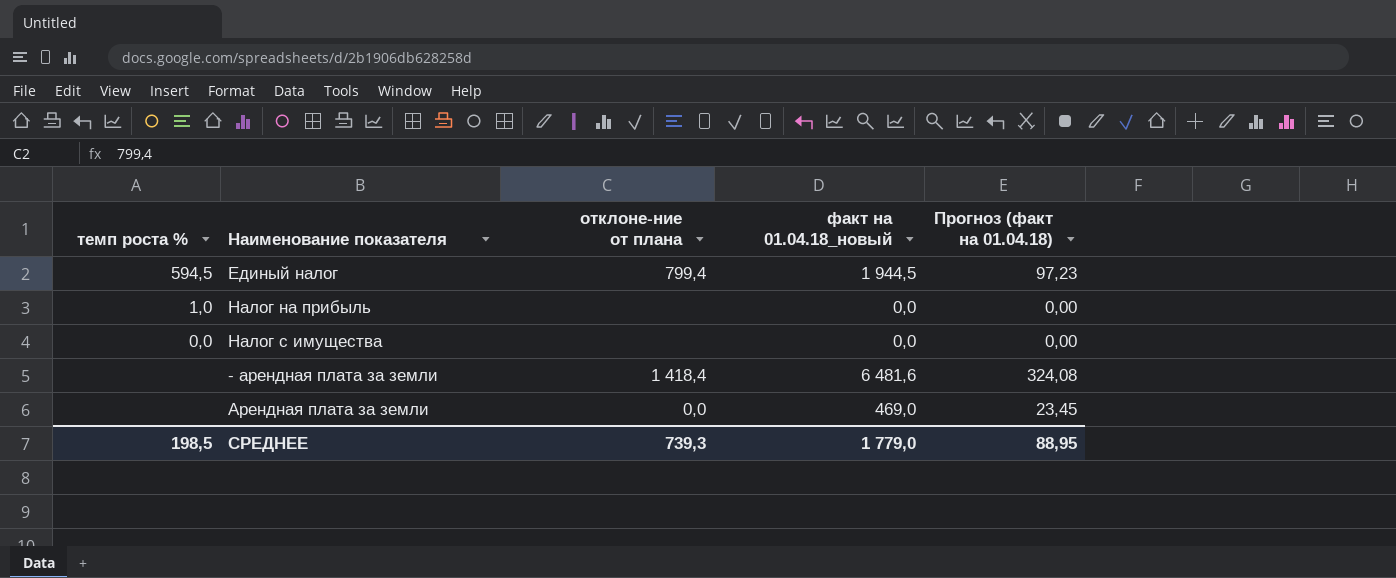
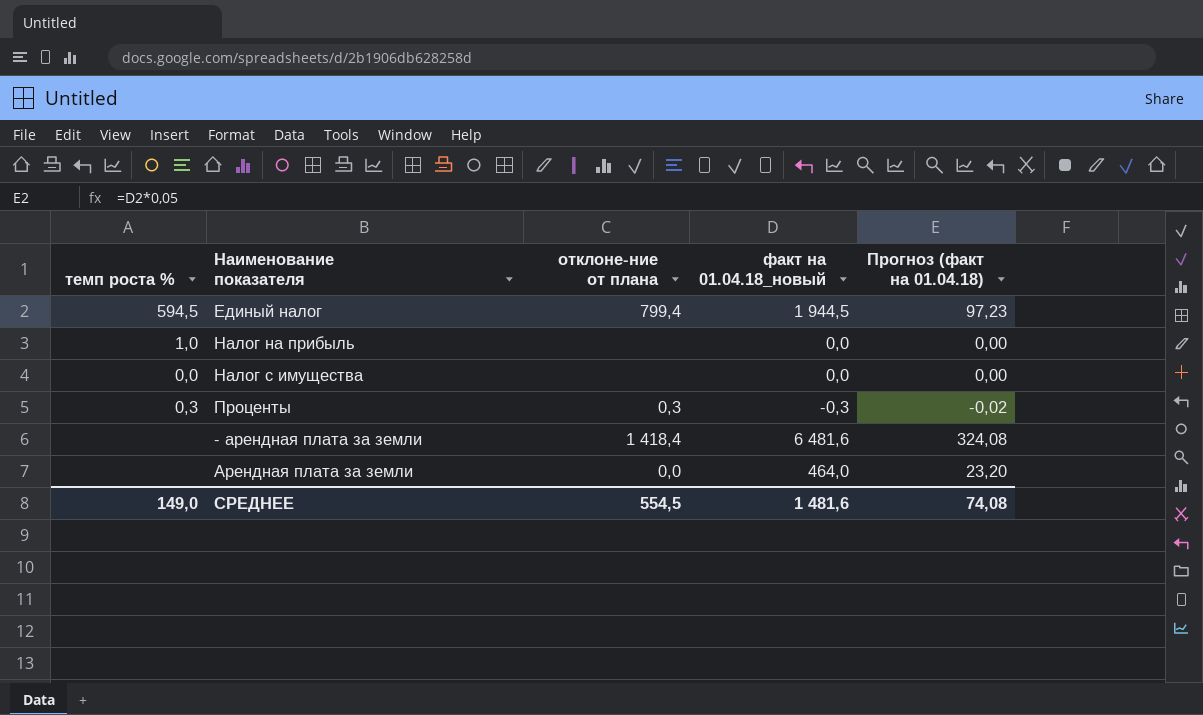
row Проценты: none -> 0,3 | 0,3 | -0,3 | -0,02
Арендная плата за земли | факт на 01.04.18_новый: 469,0 -> 464,0
Арендная плата за земли | Прогноз (факт на 01.04.18): 23,45 -> 23,20
СРЕДНЕЕ | темп роста %: 198,5 -> 149,0
СРЕДНЕЕ | отклоне-ние от плана: 739,3 -> 554,5
СРЕДНЕЕ | факт на 01.04.18_новый: 1 779,0 -> 1 481,6
СРЕДНЕЕ | Прогноз (факт на 01.04.18): 88,95 -> 74,08

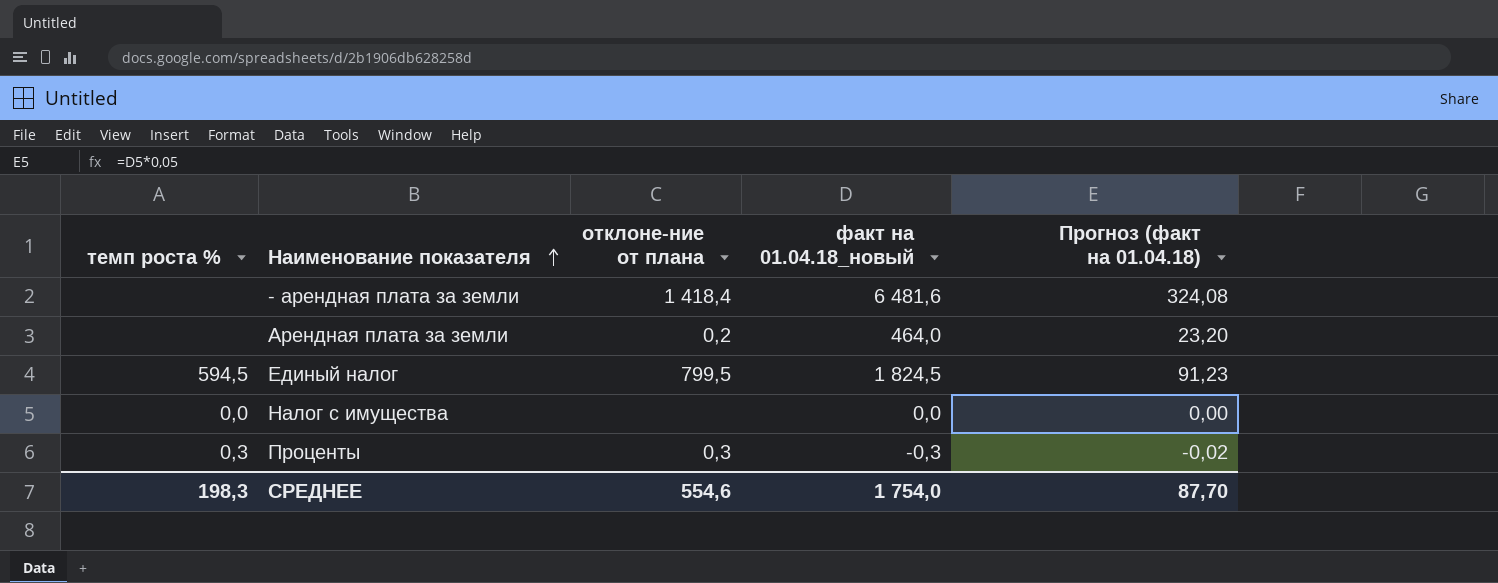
row order: none -> Наименование показателя ascending
row Налог на прибыль: 1,0 | none | 0,0 | 0,00 -> none
Арендная плата за земли | отклоне-ние от плана: 0,0 -> 0,2
Единый налог | отклоне-ние от плана: 799,4 -> 799,5
Единый налог | факт на 01.04.18_новый: 1 944,5 -> 1 824,5
Единый налог | Прогноз (факт на 01.04.18): 97,23 -> 91,23
СРЕДНЕЕ | темп роста %: 149,0 -> 198,3
СРЕДНЕЕ | отклоне-ние от плана: 554,5 -> 554,6
СРЕДНЕЕ | факт на 01.04.18_новый: 1 481,6 -> 1 754,0
СРЕДНЕЕ | Прогноз (факт на 01.04.18): 74,08 -> 87,70

